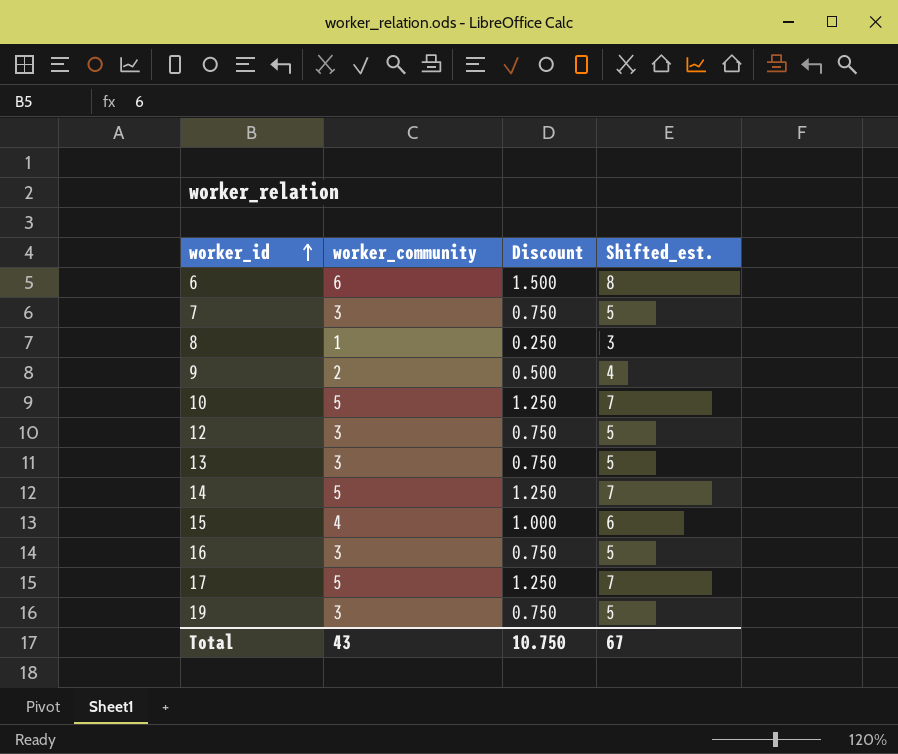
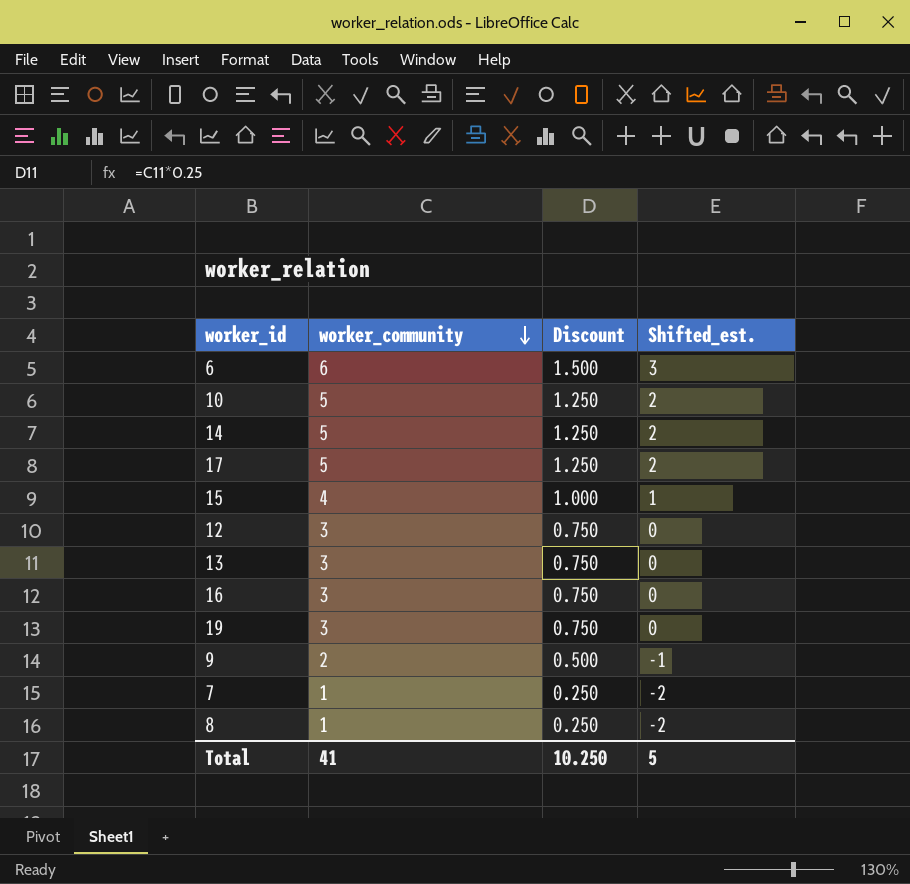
row order: worker_id ascending -> worker_community descending
column Shifted_est. | formula: [worker_community] + 2 -> [worker_community] - 3
7 | worker_community: 3 -> 1
7 | Discount: 0.750 -> 0.250
Total | worker_community: 43 -> 41
Total | Discount: 10.750 -> 10.250
Total | Shifted_est.: 67 -> 5

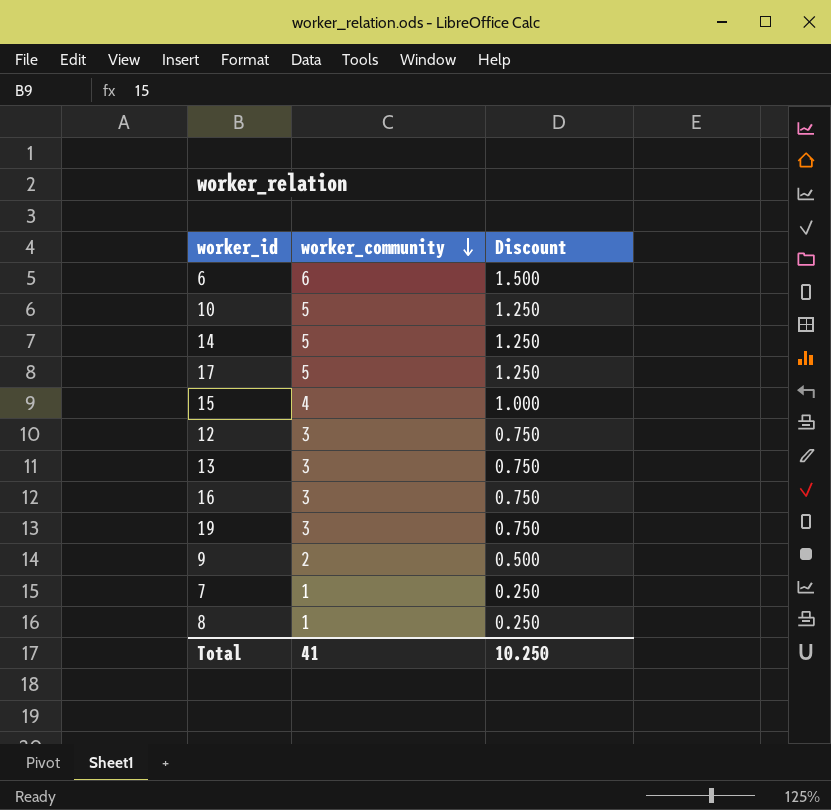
column Shifted_est. | formula: [worker_community] - 3 -> none

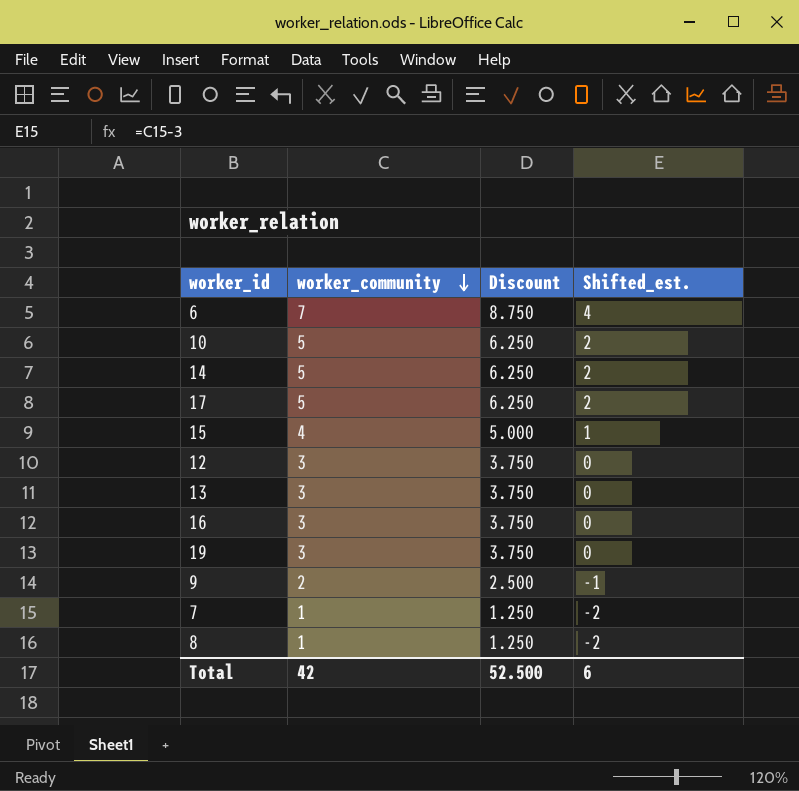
column Discount | formula: [worker_community] * 0.25 -> [worker_community] * 1.25
column Shifted_est. | formula: none -> [worker_community] - 3
6 | worker_community: 6 -> 7
Total | worker_community: 41 -> 42
Total | Discount: 10.250 -> 52.500

